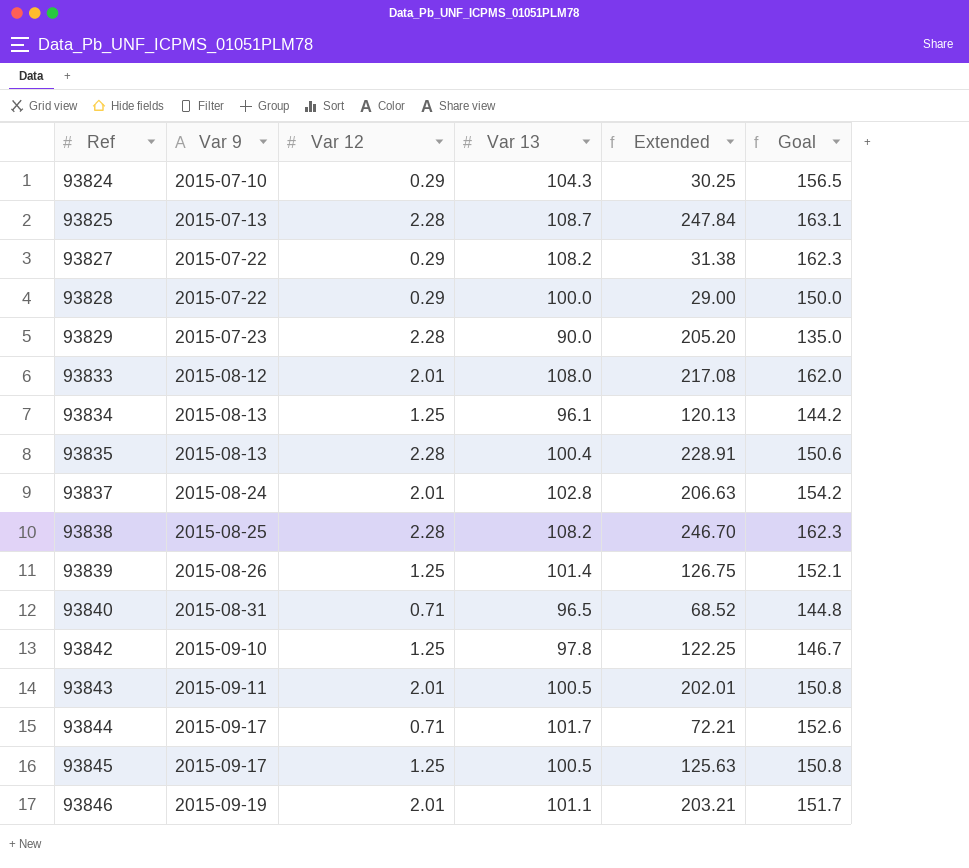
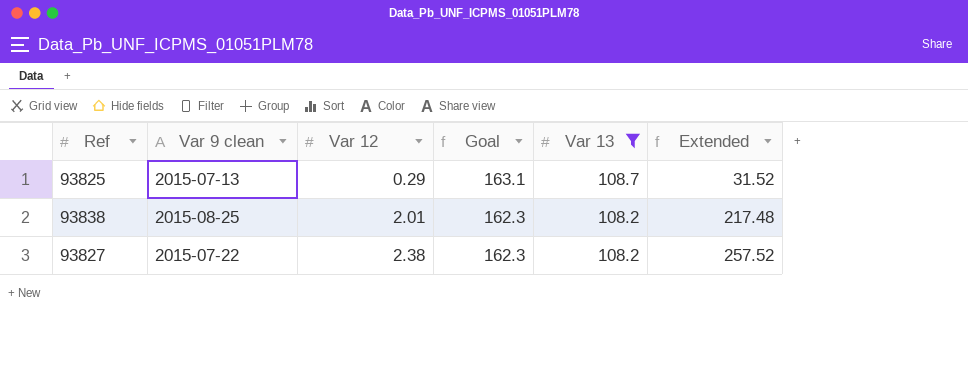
filter: none -> Var 13 >= 108.2
row order: Ref ascending -> Var 12 ascending
column name: Var 9 -> Var 9 clean
column Goal | position: 6 -> 4
93825 | Var 12: 2.28 -> 0.29
93825 | Extended: 247.84 -> 31.52
93838 | Var 12: 2.28 -> 2.01
93838 | Extended: 246.70 -> 217.48
93827 | Var 12: 0.29 -> 2.38
93827 | Extended: 31.38 -> 257.52

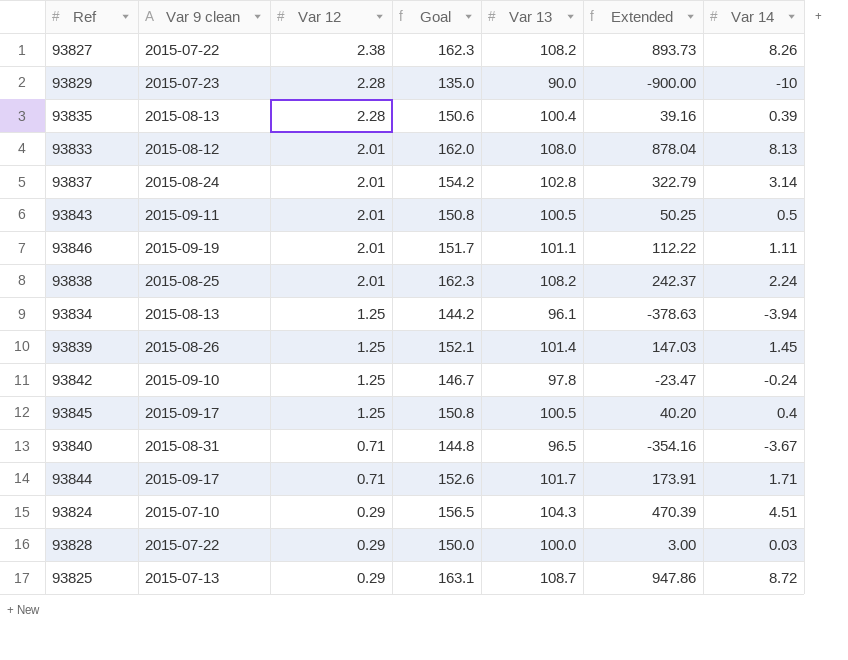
filter: Var 13 >= 108.2 -> none
row order: Var 12 ascending -> Var 12 descending
column Extended | formula: [Var 12] * [Var 13] -> [Var 13] * [Var 14]
column Var 14 | position: none -> 7

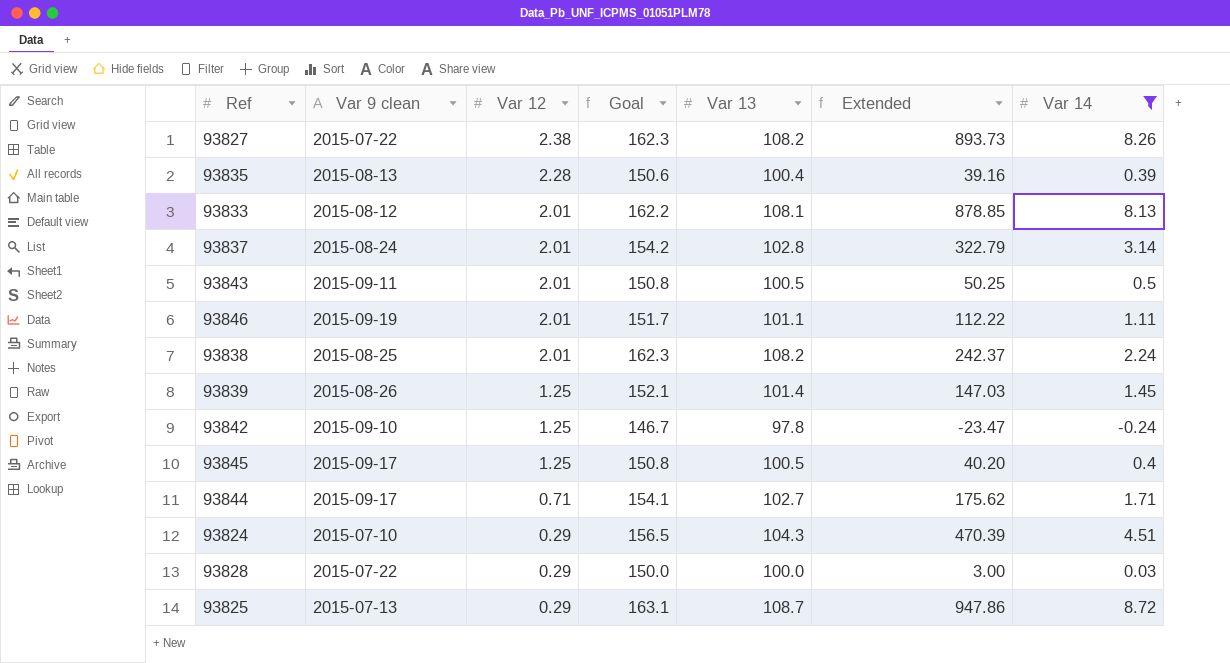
filter: none -> Var 14 >= -0.24
93833 | Goal: 162.0 -> 162.2
93833 | Var 13: 108.0 -> 108.1
93833 | Extended: 878.04 -> 878.85
93844 | Goal: 152.6 -> 154.1
93844 | Var 13: 101.7 -> 102.7
93844 | Extended: 173.91 -> 175.62

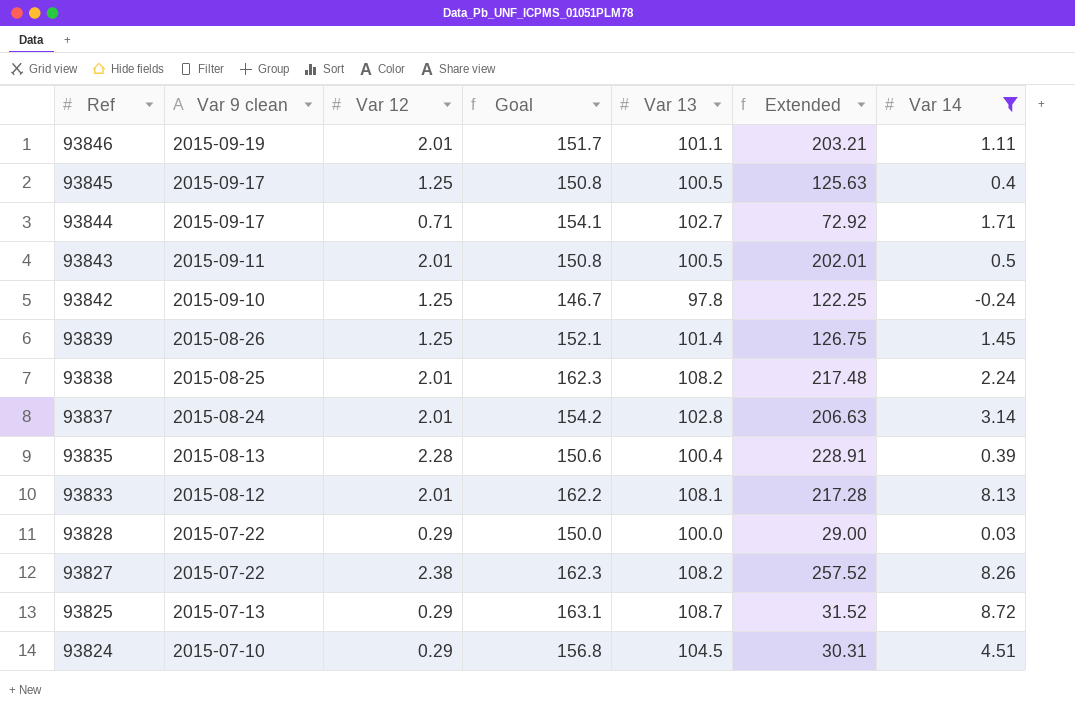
row order: Var 12 descending -> Ref descending
column Extended | formula: [Var 13] * [Var 14] -> [Var 12] * [Var 13]
93824 | Goal: 156.5 -> 156.8
93824 | Var 13: 104.3 -> 104.5

